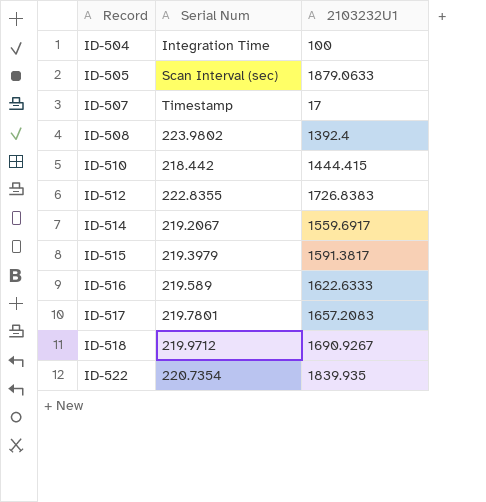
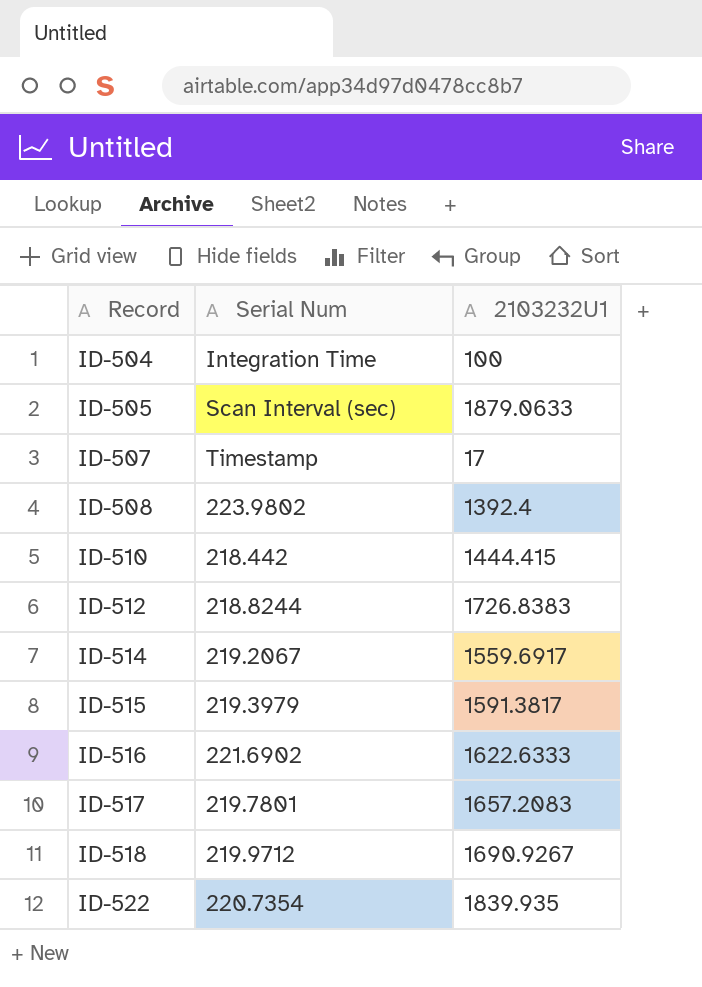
ID-512 | Serial Num: 222.8355 -> 218.8244
ID-516 | Serial Num: 219.589 -> 221.6902

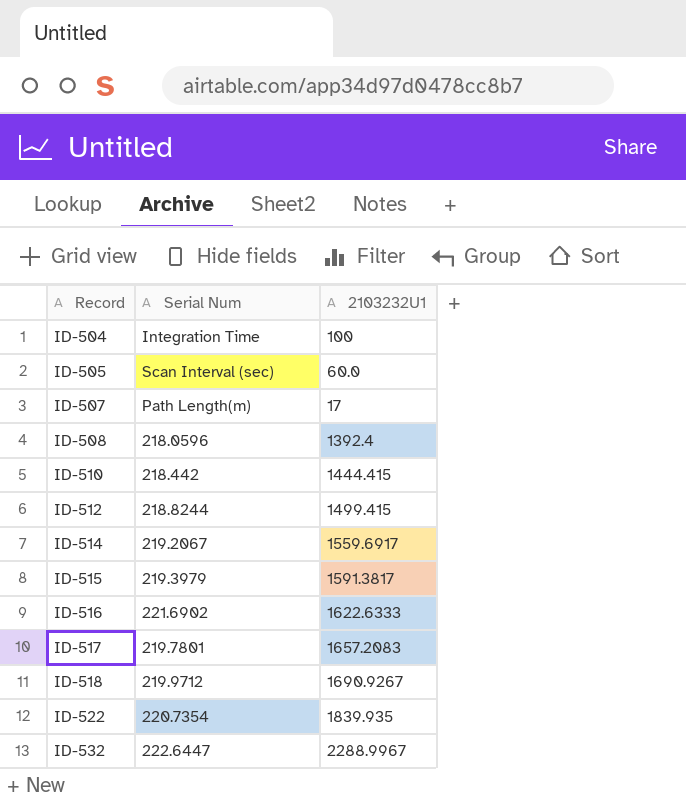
ID-505 | 2103232U1: 1879.0633 -> 60.0
ID-507 | Serial Num: Timestamp -> Path Length(m)
ID-508 | Serial Num: 223.9802 -> 218.0596
ID-512 | 2103232U1: 1726.8383 -> 1499.415
row ID-532: none -> 222.6447 | 2288.9967

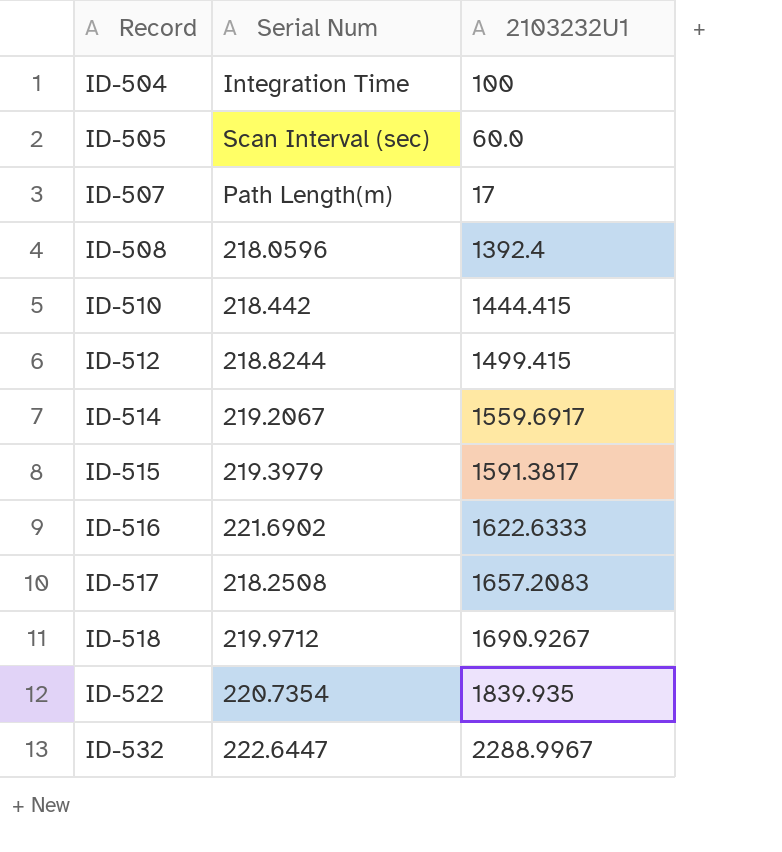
ID-517 | Serial Num: 219.7801 -> 218.2508

